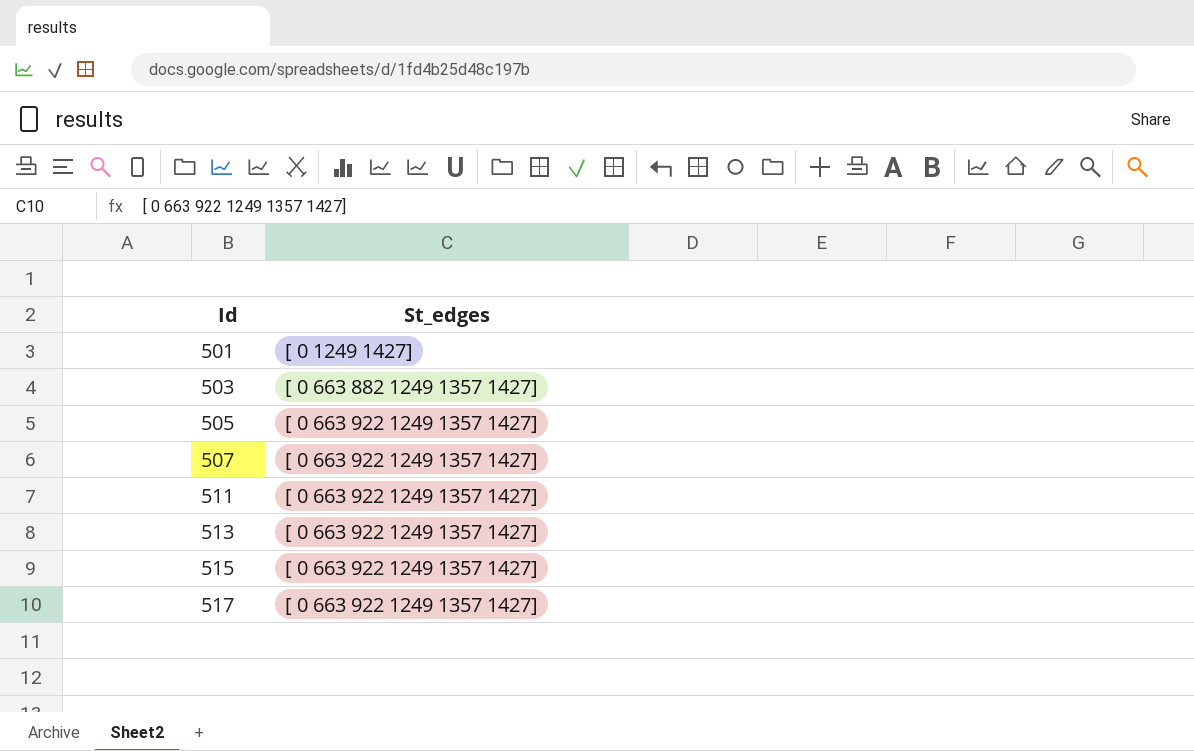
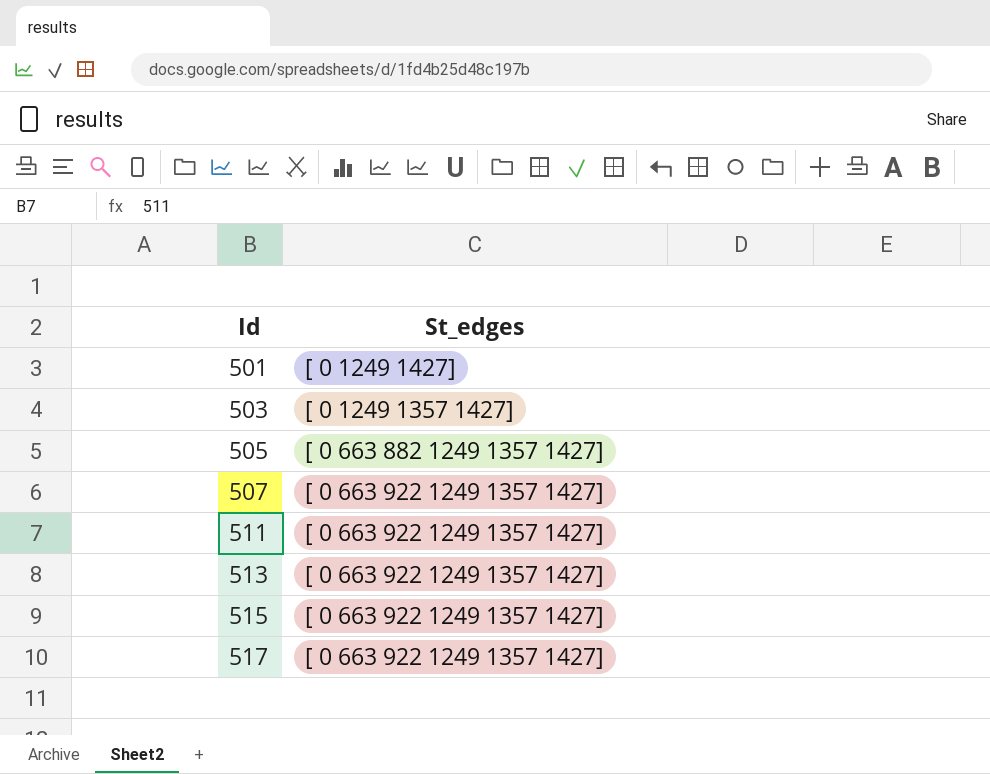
503 | St_edges: [ 0 663 882 1249 1357 1427] -> [ 0 1249 1357 1427]
505 | St_edges: [ 0 663 922 1249 1357 1427] -> [ 0 663 882 1249 1357 1427]

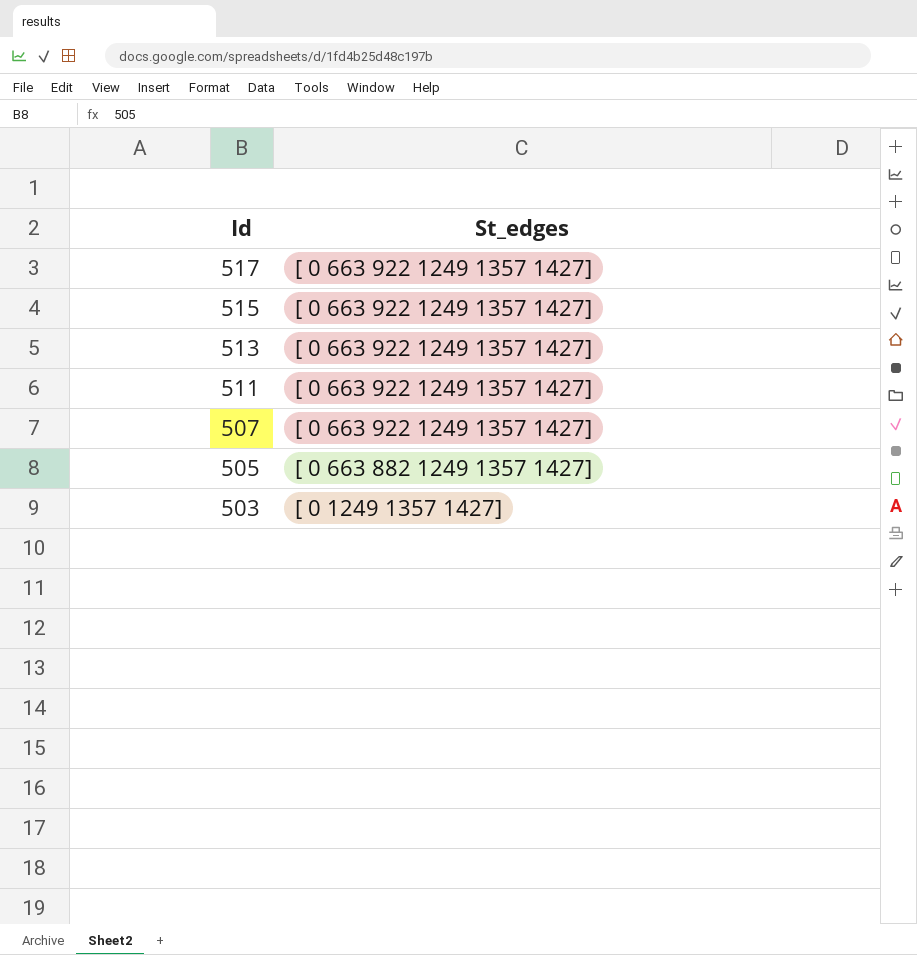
row order: Id ascending -> Id descending
row 501: [ 0 1249 1427] -> none

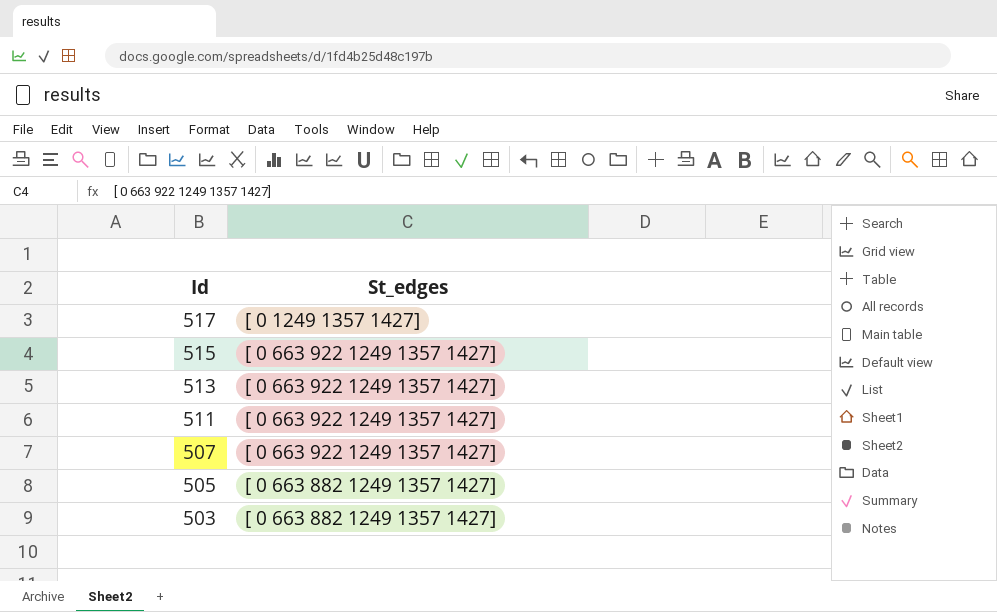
517 | St_edges: [ 0 663 922 1249 1357 1427] -> [ 0 1249 1357 1427]
503 | St_edges: [ 0 1249 1357 1427] -> [ 0 663 882 1249 1357 1427]

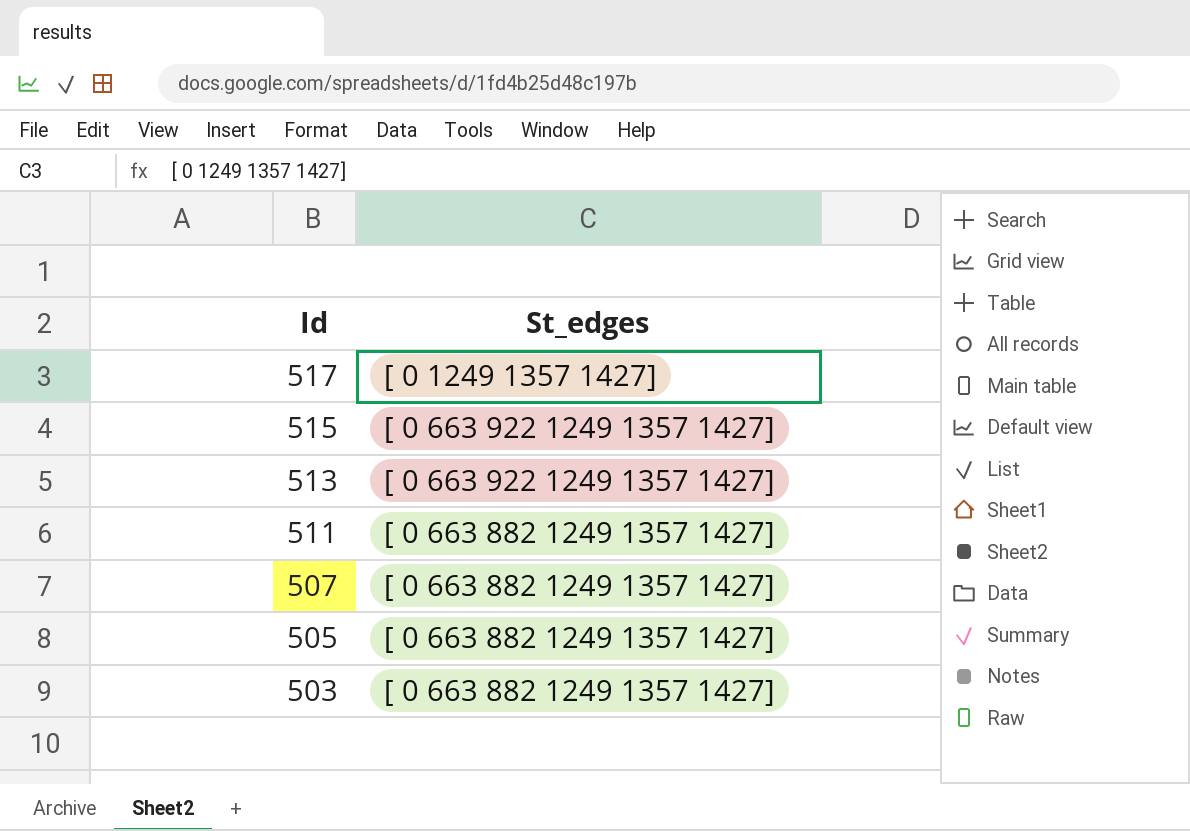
511 | St_edges: [ 0 663 922 1249 1357 1427] -> [ 0 663 882 1249 1357 1427]
507 | St_edges: [ 0 663 922 1249 1357 1427] -> [ 0 663 882 1249 1357 1427]

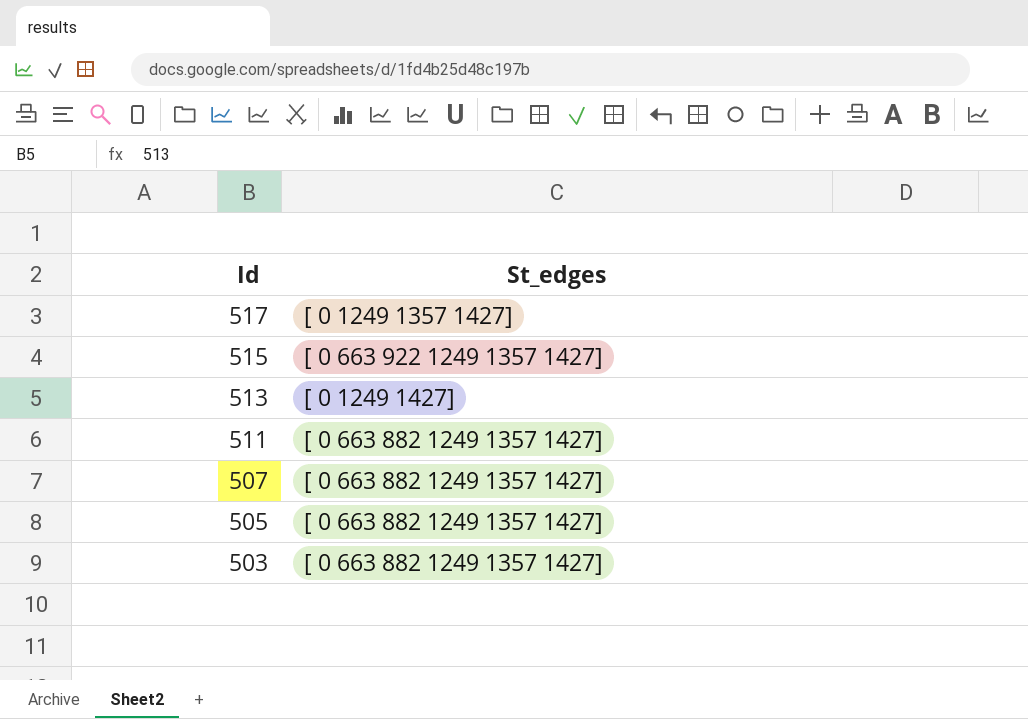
513 | St_edges: [ 0 663 922 1249 1357 1427] -> [ 0 1249 1427]

